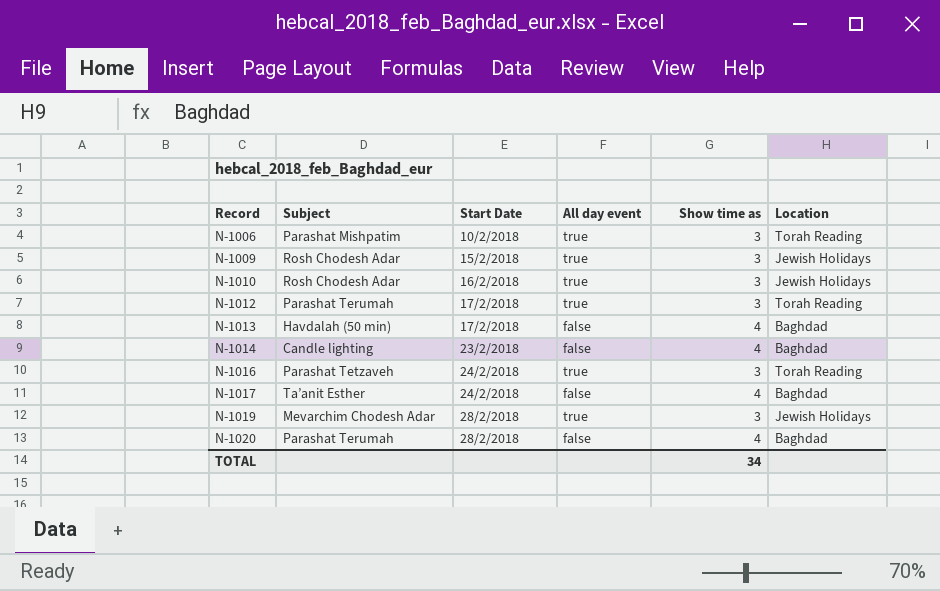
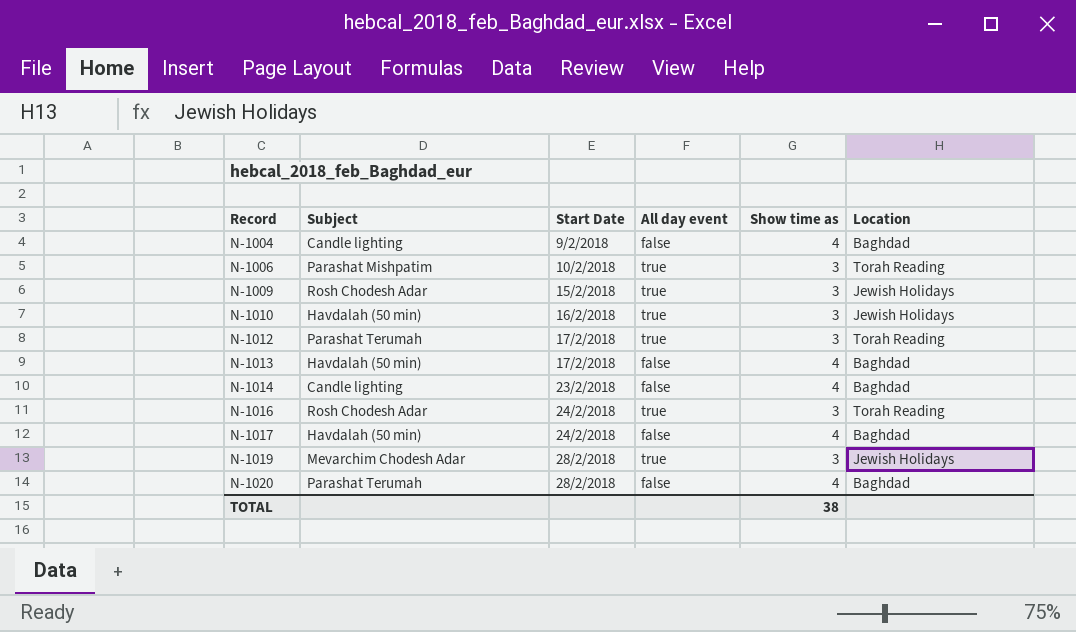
row N-1004: none -> Candle lighting | 9/2/2018 | false | 4 | Baghdad
N-1010 | Subject: Rosh Chodesh Adar -> Havdalah (50 min)
N-1016 | Subject: Parashat Tetzaveh -> Rosh Chodesh Adar
N-1017 | Subject: Ta’anit Esther -> Havdalah (50 min)
TOTAL | Show time as: 34 -> 38

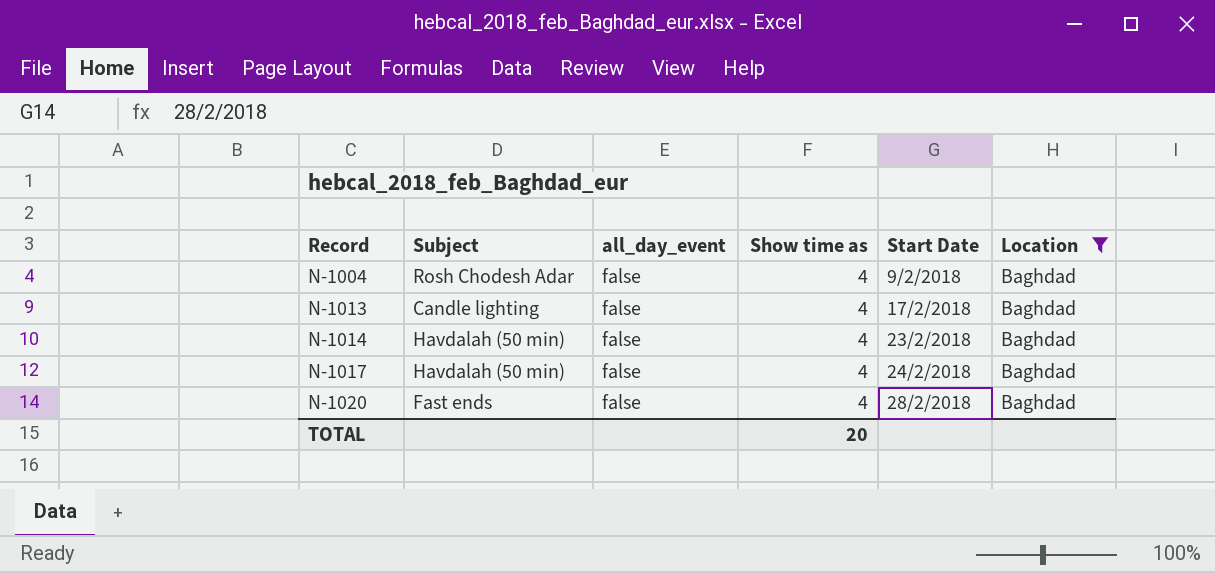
filter: none -> Location = Baghdad
column name: All day event -> all_day_event
column Start Date | position: 3 -> 5
N-1004 | Subject: Candle lighting -> Rosh Chodesh Adar
N-1013 | Subject: Havdalah (50 min) -> Candle lighting
N-1014 | Subject: Candle lighting -> Havdalah (50 min)
N-1020 | Subject: Parashat Terumah -> Fast ends
TOTAL | Show time as: 38 -> 20

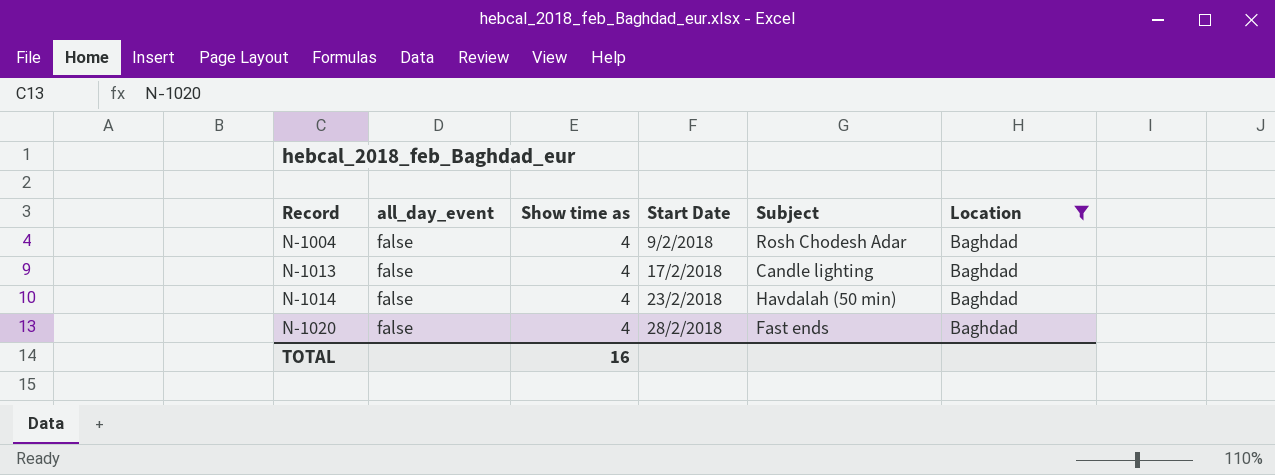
column Subject | position: 2 -> 5
row N-1017: Havdalah (50 min) | false | 4 | 24/2/2018 | Baghdad -> none
TOTAL | Show time as: 20 -> 16

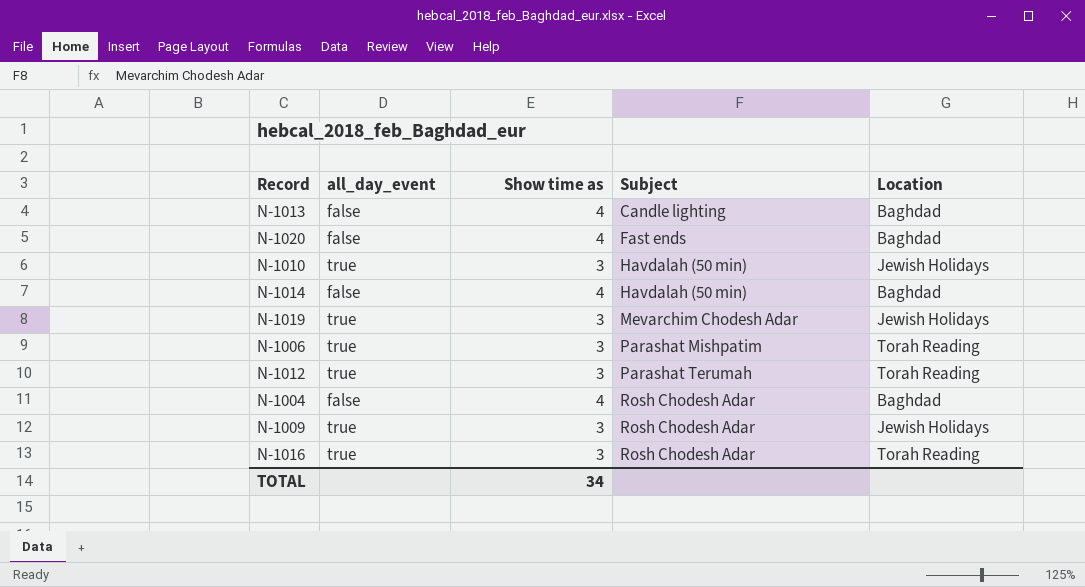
filter: Location = Baghdad -> none
row order: Record ascending -> Subject ascending
column Start Date | position: 4 -> none
TOTAL | Show time as: 16 -> 34

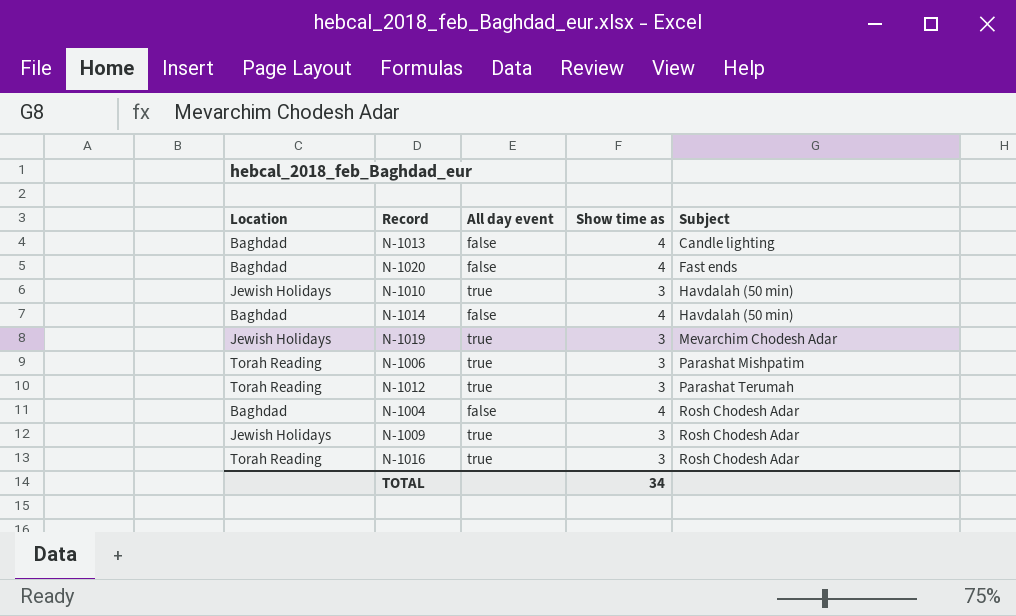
column Location | position: 5 -> 1
column name: all_day_event -> All day event

